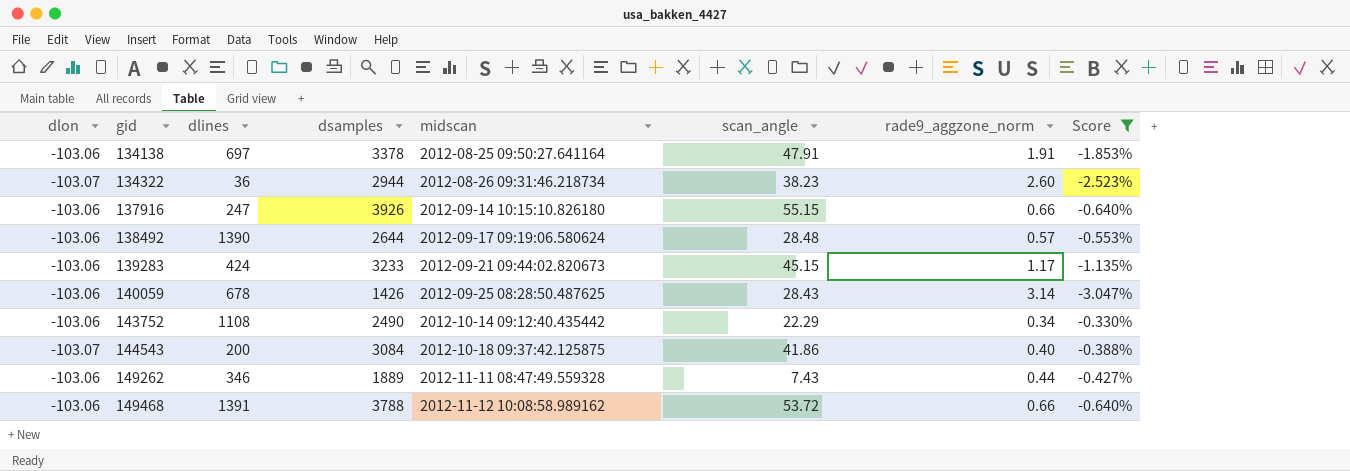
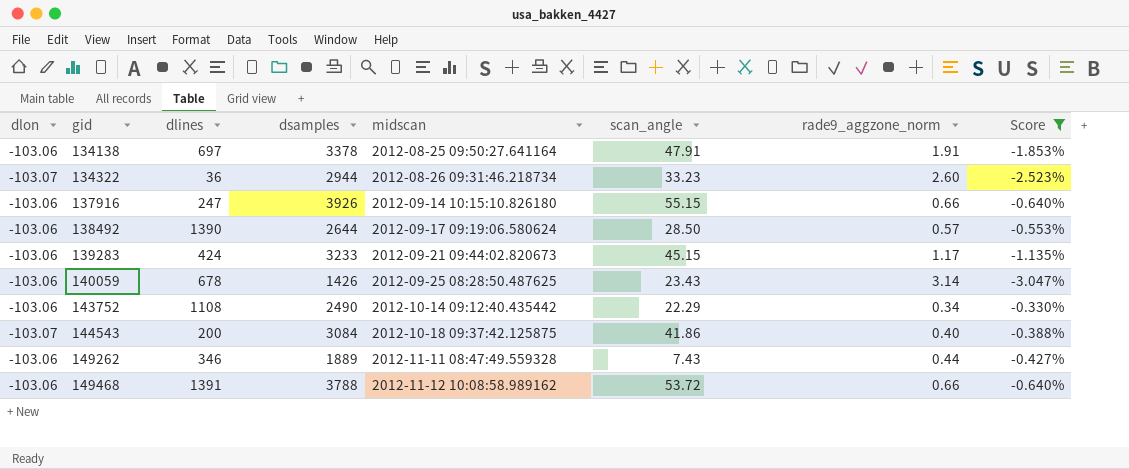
134322 | scan_angle: 38.23 -> 33.23
138492 | scan_angle: 28.48 -> 28.50
140059 | scan_angle: 28.43 -> 23.43

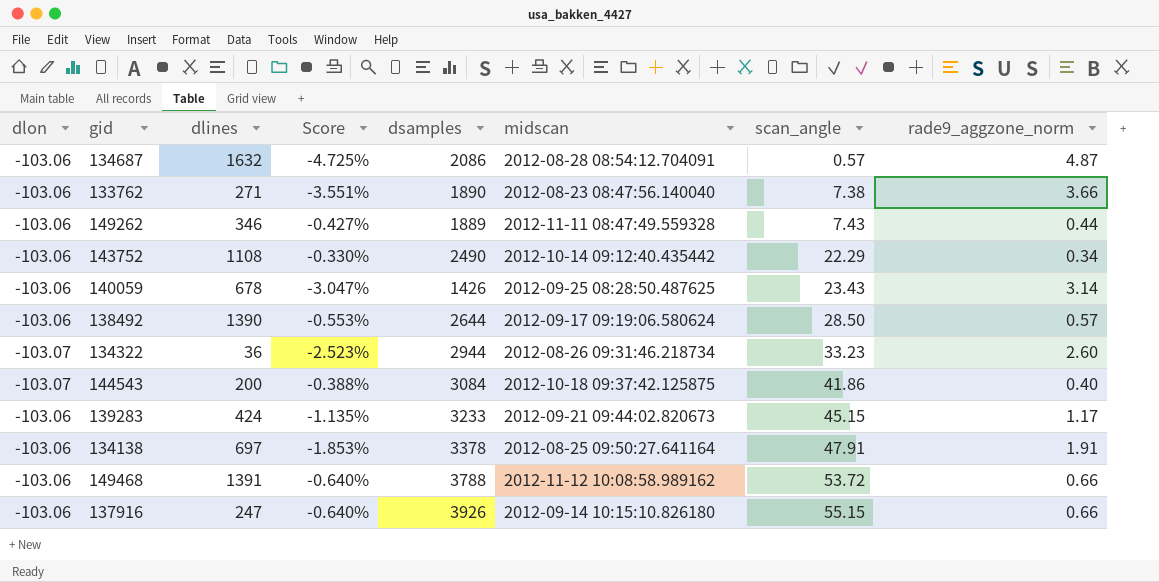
filter: Score >= -3.047% -> none
row order: gid ascending -> scan_angle ascending
column Score | position: 8 -> 4

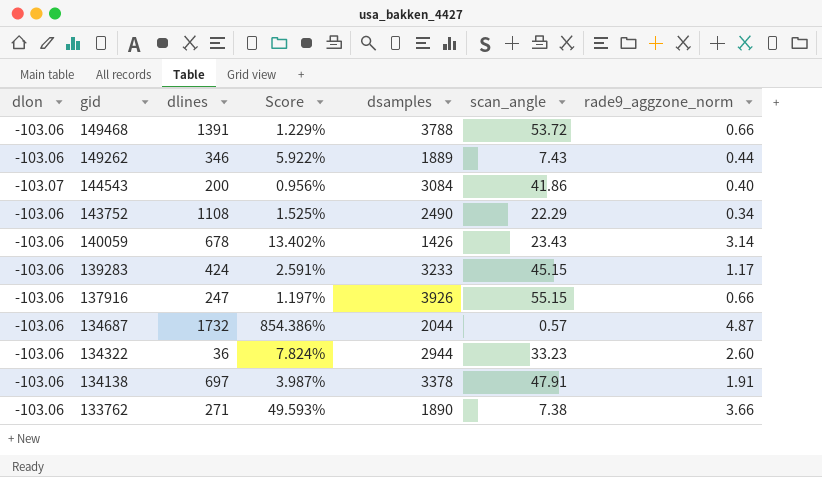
row order: scan_angle ascending -> gid descending
column midscan | position: 6 -> none
column Score | formula: [rade9_aggzone_norm] / [dlon] -> [rade9_aggzone_norm] / [scan_angle]
row 138492: -103.06 | 1390 | -0.553% | 2644 | 2012-09-17 09:19:06.580624 | 28.50 | 0.57 -> none
134687 | dlines: 1632 -> 1732
134687 | dsamples: 2086 -> 2044
134322 | dlon: -103.07 -> -103.06

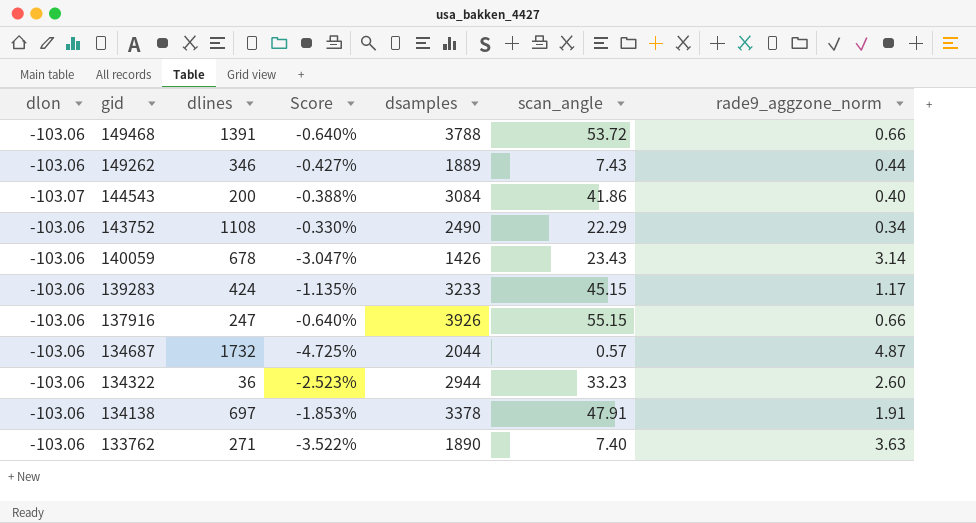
column Score | formula: [rade9_aggzone_norm] / [scan_angle] -> [rade9_aggzone_norm] / [dlon]
133762 | scan_angle: 7.38 -> 7.40
133762 | rade9_aggzone_norm: 3.66 -> 3.63

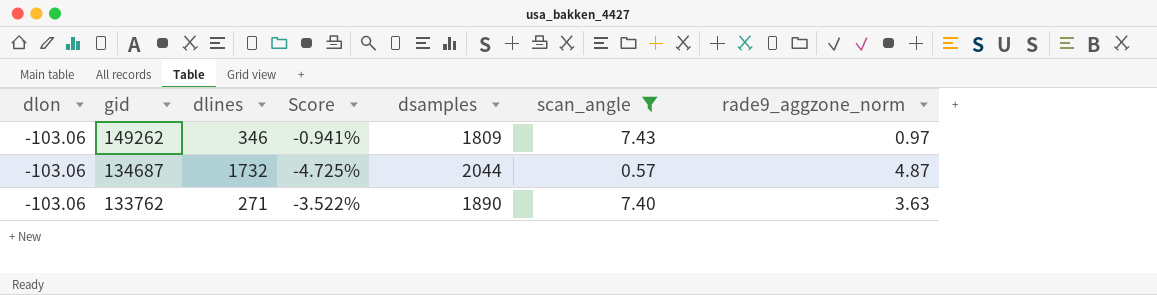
filter: none -> scan_angle <= 7.43
149262 | Score: -0.427% -> -0.941%
149262 | dsamples: 1889 -> 1809
149262 | rade9_aggzone_norm: 0.44 -> 0.97

